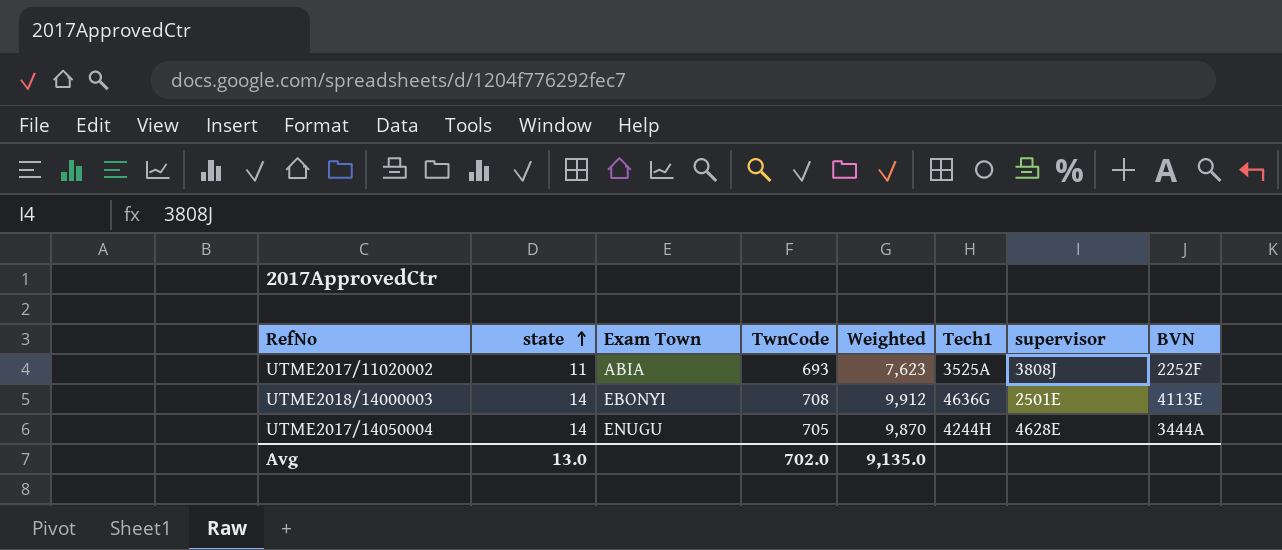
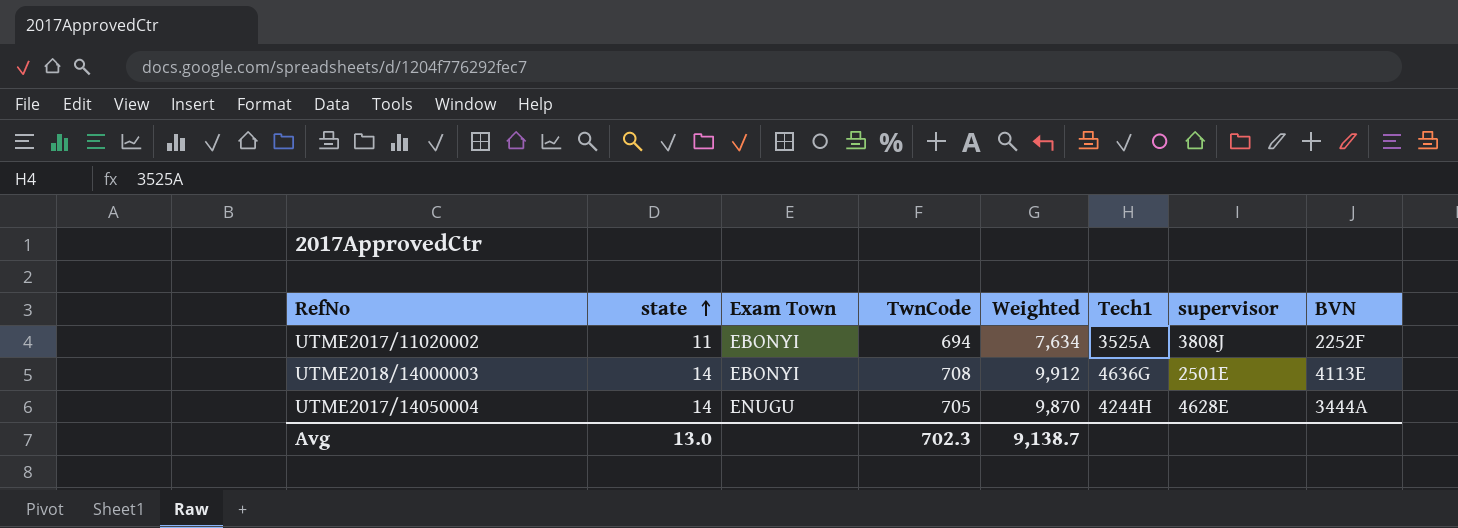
UTME2017/11020002 | Exam Town: ABIA -> EBONYI
UTME2017/11020002 | TwnCode: 693 -> 694
UTME2017/11020002 | Weighted: 7,623 -> 7,634
Avg | TwnCode: 702.0 -> 702.3
Avg | Weighted: 9,135.0 -> 9,138.7

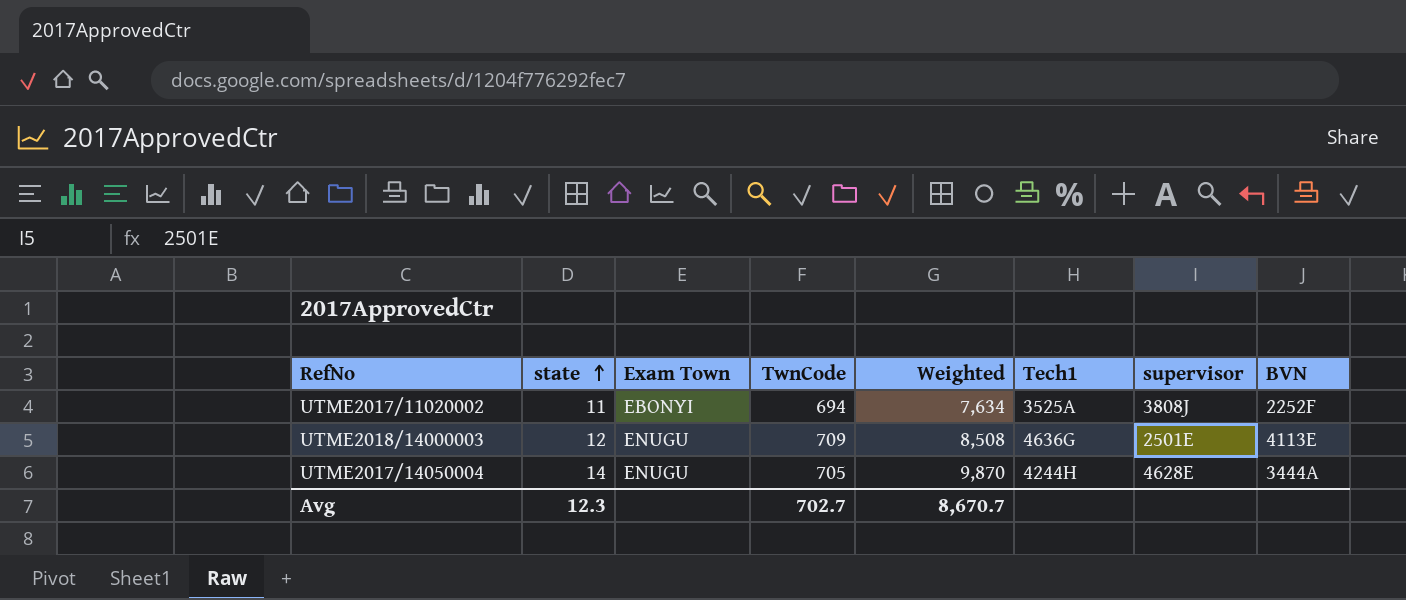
UTME2018/14000003 | state: 14 -> 12
UTME2018/14000003 | Exam Town: EBONYI -> ENUGU
UTME2018/14000003 | TwnCode: 708 -> 709
UTME2018/14000003 | Weighted: 9,912 -> 8,508
Avg | state: 13.0 -> 12.3
Avg | TwnCode: 702.3 -> 702.7
Avg | Weighted: 9,138.7 -> 8,670.7

